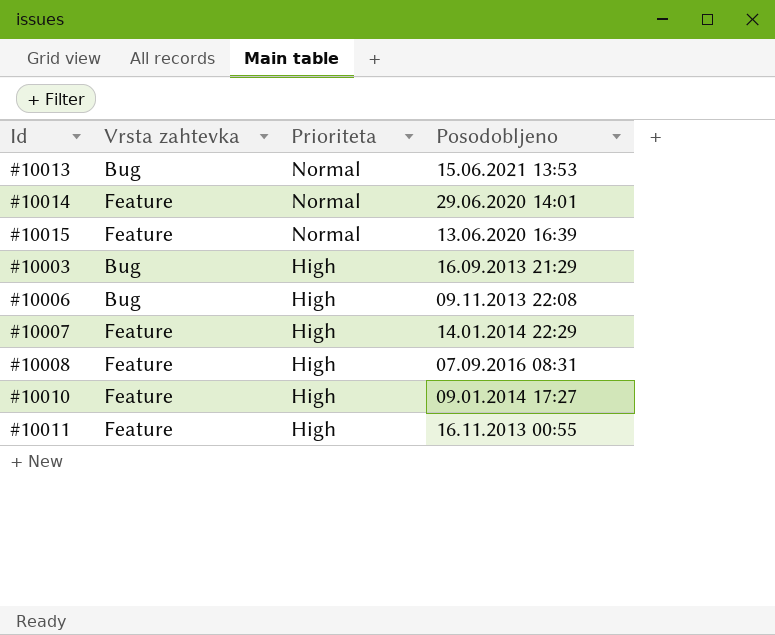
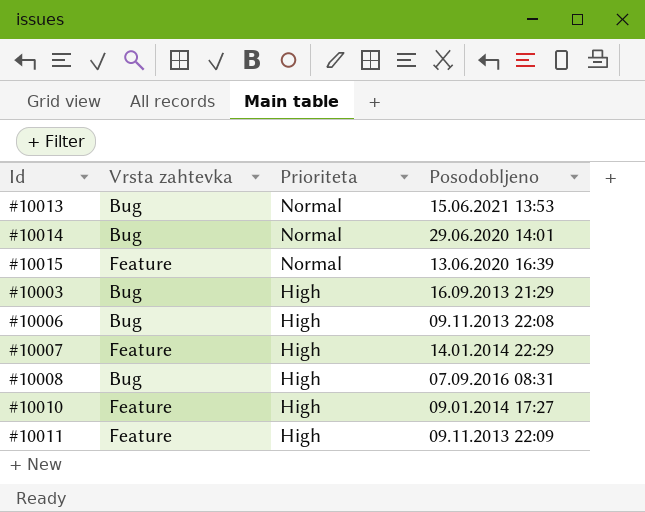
#10014 | Vrsta zahtevka: Feature -> Bug
#10008 | Vrsta zahtevka: Feature -> Bug
#10011 | Posodobljeno: 16.11.2013 00:55 -> 09.11.2013 22:09

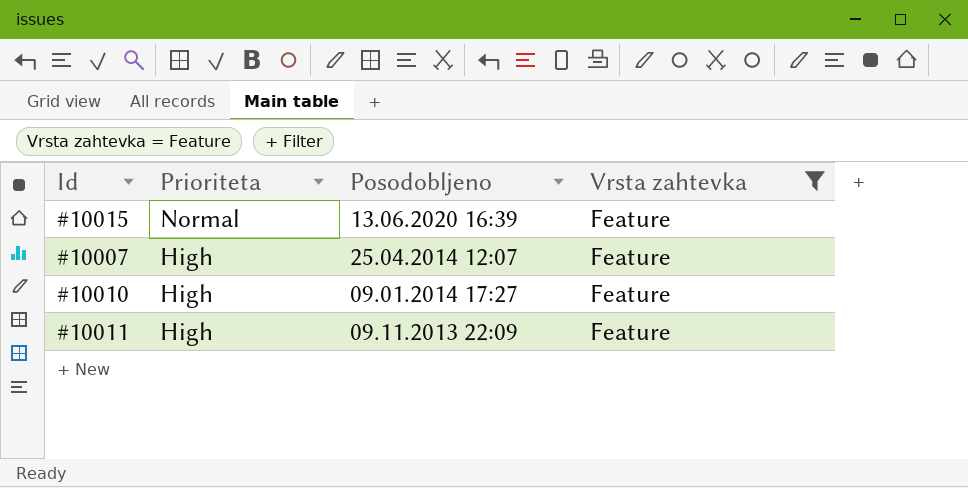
filter: none -> Vrsta zahtevka = Feature
column Vrsta zahtevka | position: 2 -> 4
#10007 | Posodobljeno: 14.01.2014 22:29 -> 25.04.2014 12:07

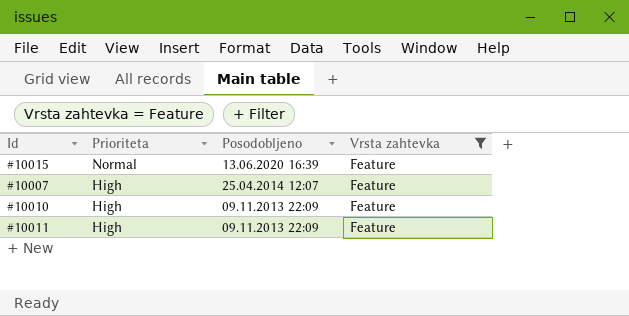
#10010 | Posodobljeno: 09.01.2014 17:27 -> 09.11.2013 22:09

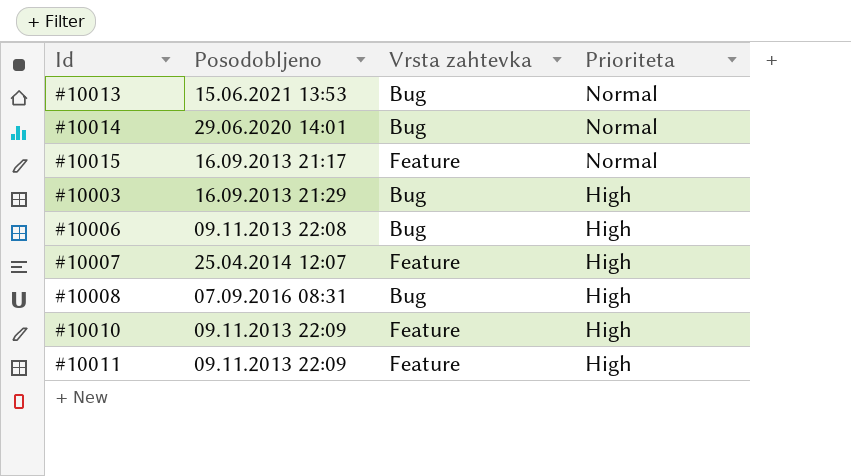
filter: Vrsta zahtevka = Feature -> none
column Prioriteta | position: 2 -> 4
#10015 | Posodobljeno: 13.06.2020 16:39 -> 16.09.2013 21:17

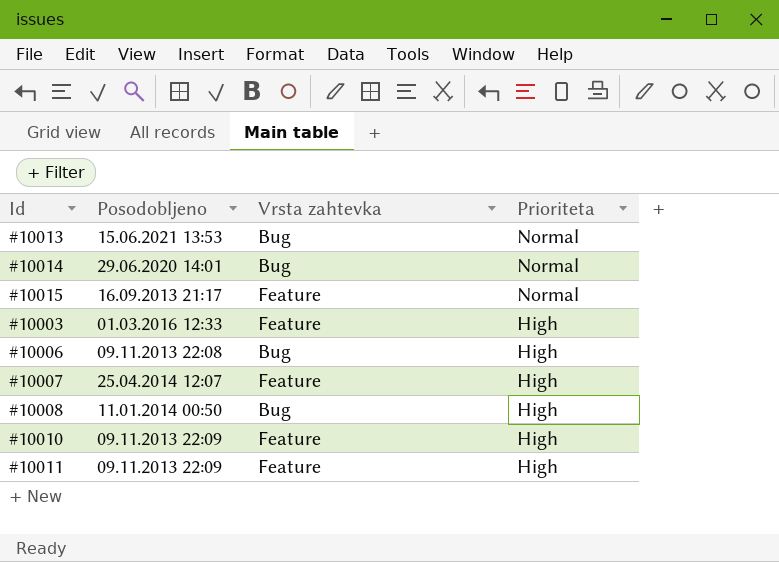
#10003 | Posodobljeno: 16.09.2013 21:29 -> 01.03.2016 12:33
#10003 | Vrsta zahtevka: Bug -> Feature
#10008 | Posodobljeno: 07.09.2016 08:31 -> 11.01.2014 00:50

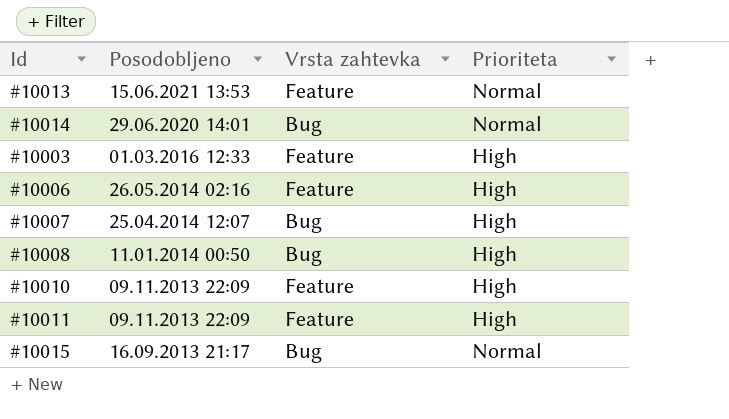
row order: Prioriteta descending -> Posodobljeno descending
#10013 | Vrsta zahtevka: Bug -> Feature
#10006 | Posodobljeno: 09.11.2013 22:08 -> 26.05.2014 02:16
#10006 | Vrsta zahtevka: Bug -> Feature
#10007 | Vrsta zahtevka: Feature -> Bug
#10015 | Vrsta zahtevka: Feature -> Bug

